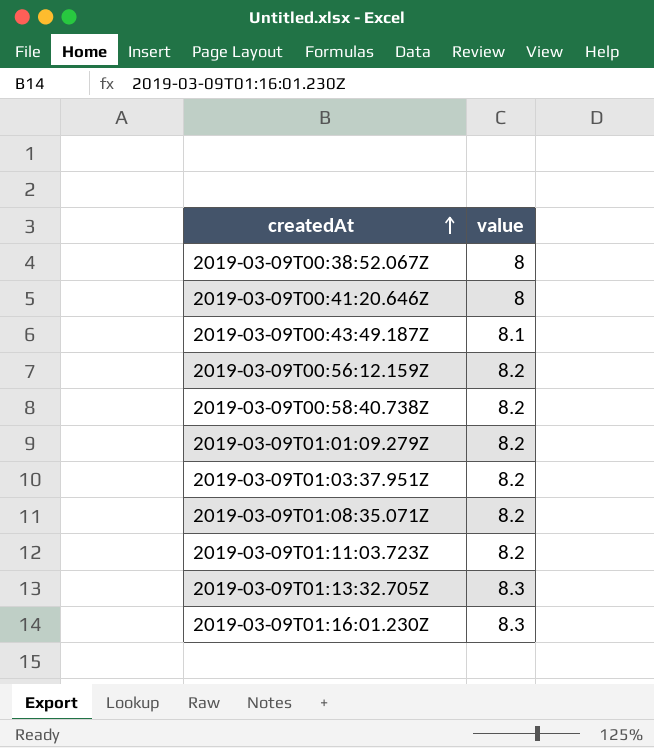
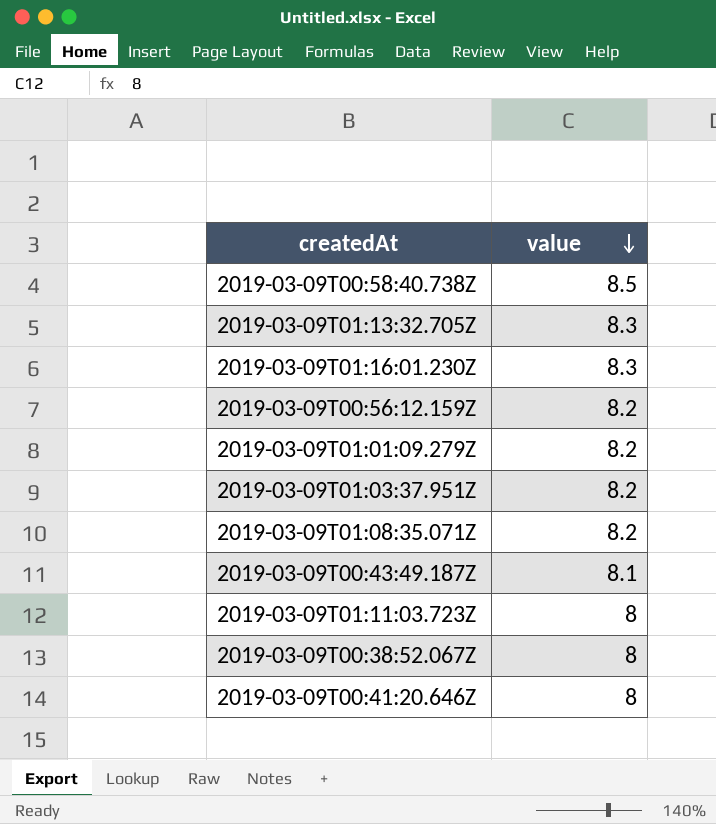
row order: createdAt ascending -> value descending
2019-03-09T00:58:40.738Z | value: 8.2 -> 8.5
2019-03-09T01:11:03.723Z | value: 8.2 -> 8

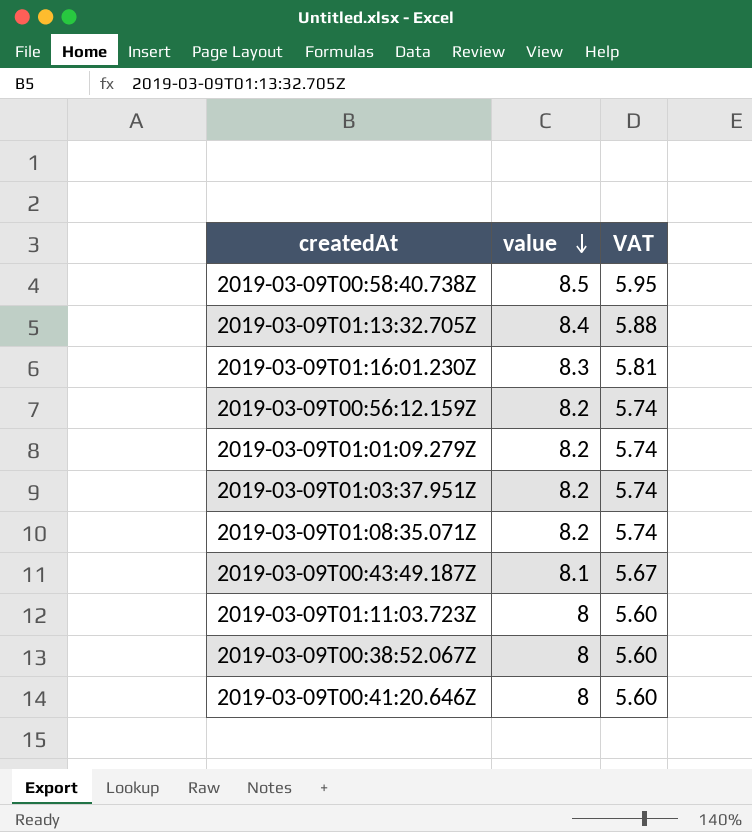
column VAT | formula: none -> [value] * 0.7
2019-03-09T01:13:32.705Z | value: 8.3 -> 8.4

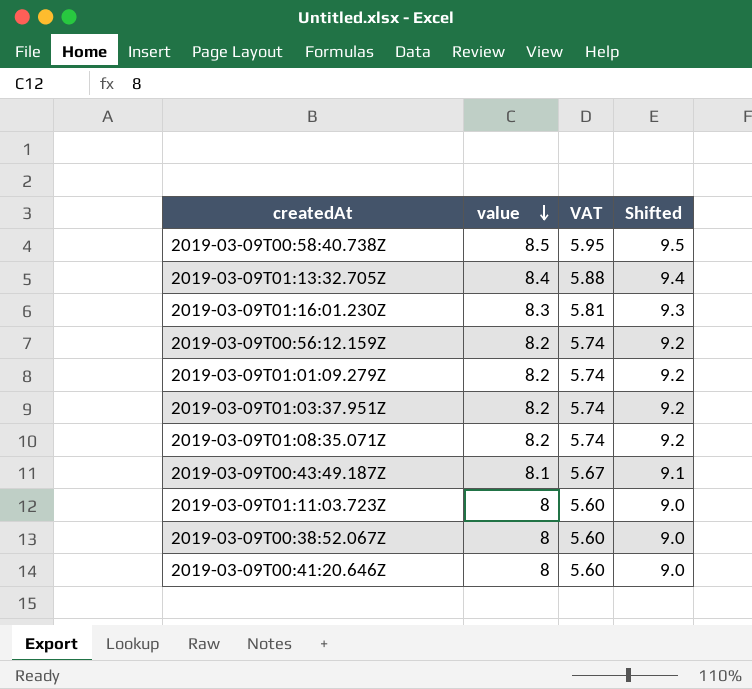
column Shifted | formula: none -> [value] + 1

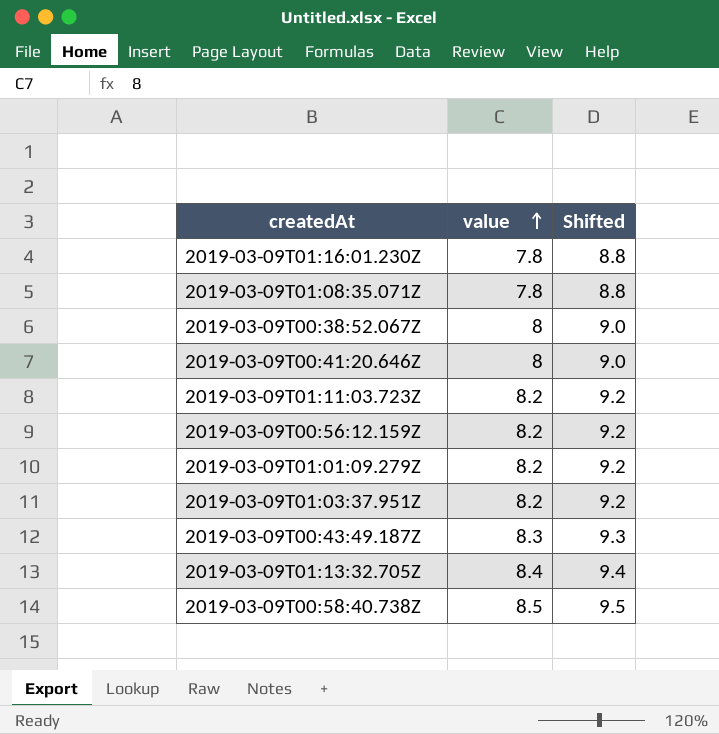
row order: value descending -> value ascending
column VAT | formula: [value] * 0.7 -> none
2019-03-09T01:16:01.230Z | value: 8.3 -> 7.8
2019-03-09T01:16:01.230Z | Shifted: 9.3 -> 8.8
2019-03-09T01:08:35.071Z | value: 8.2 -> 7.8
2019-03-09T01:08:35.071Z | Shifted: 9.2 -> 8.8
2019-03-09T01:11:03.723Z | value: 8 -> 8.2
2019-03-09T01:11:03.723Z | Shifted: 9.0 -> 9.2
2019-03-09T00:43:49.187Z | value: 8.1 -> 8.3
2019-03-09T00:43:49.187Z | Shifted: 9.1 -> 9.3

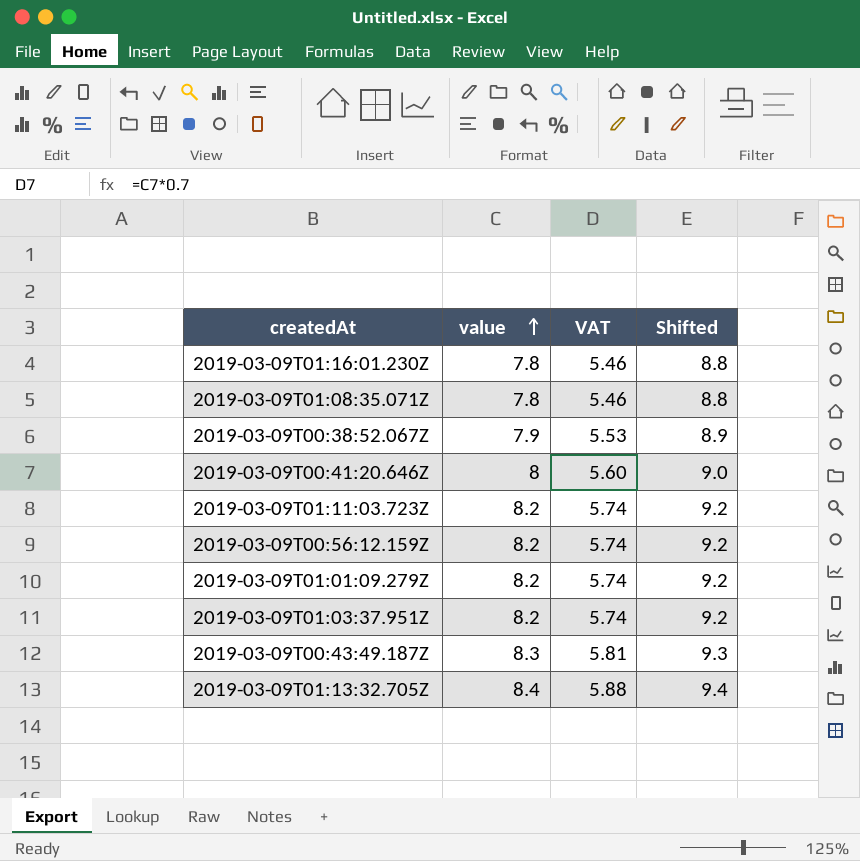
column VAT | formula: none -> [value] * 0.7
row 2019-03-09T00:58:40.738Z: 8.5 | 9.5 -> none
2019-03-09T00:38:52.067Z | value: 8 -> 7.9
2019-03-09T00:38:52.067Z | Shifted: 9.0 -> 8.9

